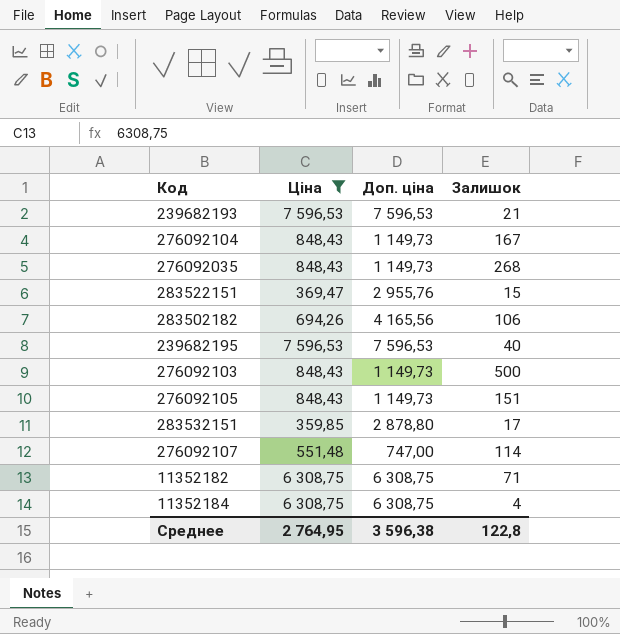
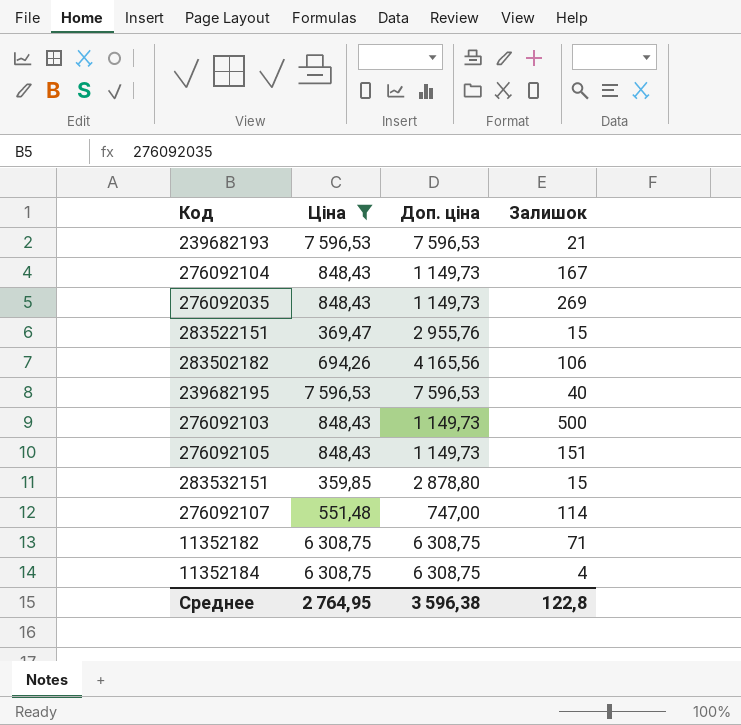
276092035 | Залишок: 268 -> 269
283532151 | Залишок: 17 -> 15

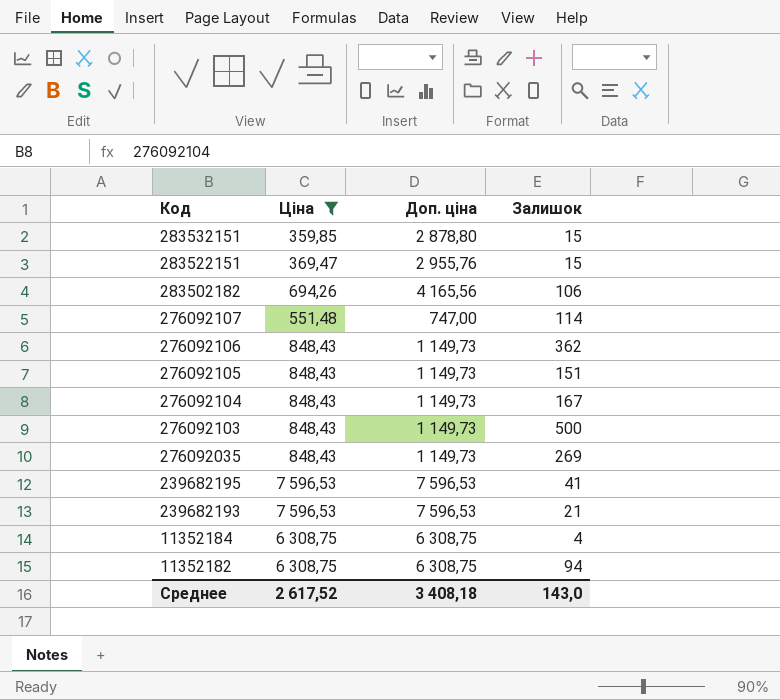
row order: none -> Код descending
row 276092106: none -> 848,43 | 1 149,73 | 362
239682195 | Залишок: 40 -> 41
11352182 | Залишок: 71 -> 94
Среднее | Ціна: 2 764,95 -> 2 617,52
Среднее | Доп. ціна: 3 596,38 -> 3 408,18
Среднее | Залишок: 122,8 -> 143,0

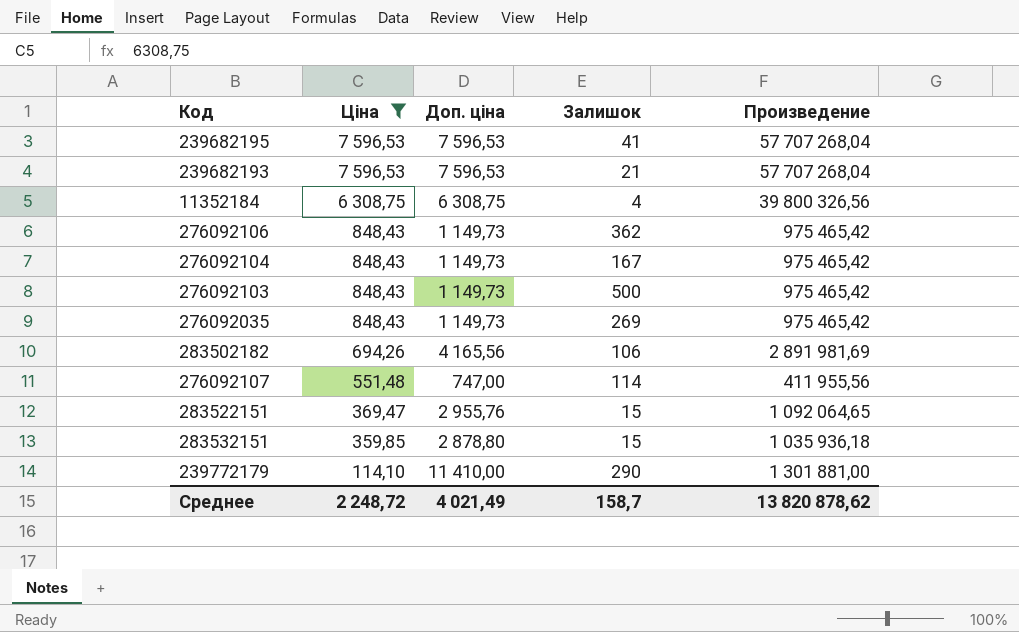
row order: Код descending -> Ціна descending
column Произведение | formula: none -> [Ціна] * [Доп. ціна]
row 276092105: 848,43 | 1 149,73 | 151 -> none
row 11352182: 6 308,75 | 6 308,75 | 94 -> none
row 239772179: none -> 114,10 | 11 410,00 | 290 | 1 301 881,00
Среднее | Ціна: 2 617,52 -> 2 248,72
Среднее | Доп. ціна: 3 408,18 -> 4 021,49
Среднее | Залишок: 143,0 -> 158,7

